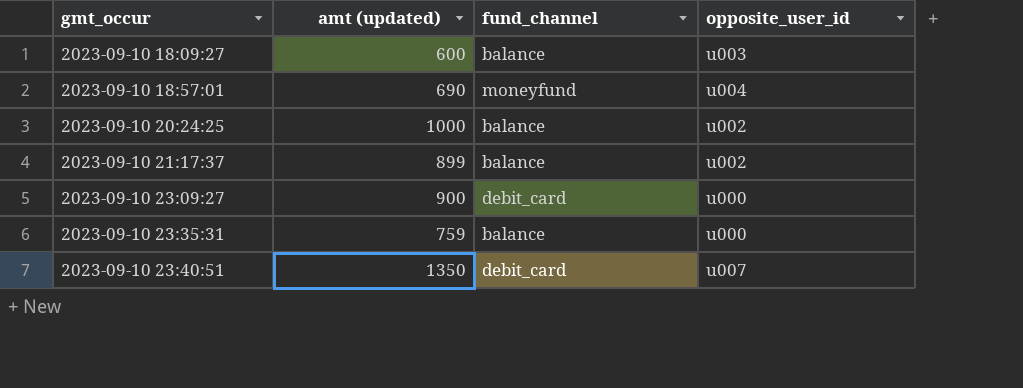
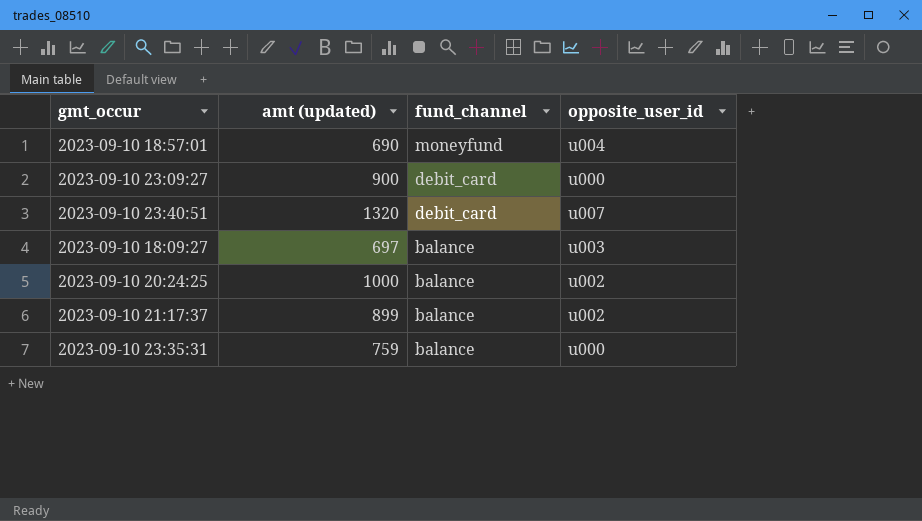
row order: gmt_occur ascending -> fund_channel descending
2023-09-10 23:40:51 | amt (updated): 1350 -> 1320
2023-09-10 18:09:27 | amt (updated): 600 -> 697

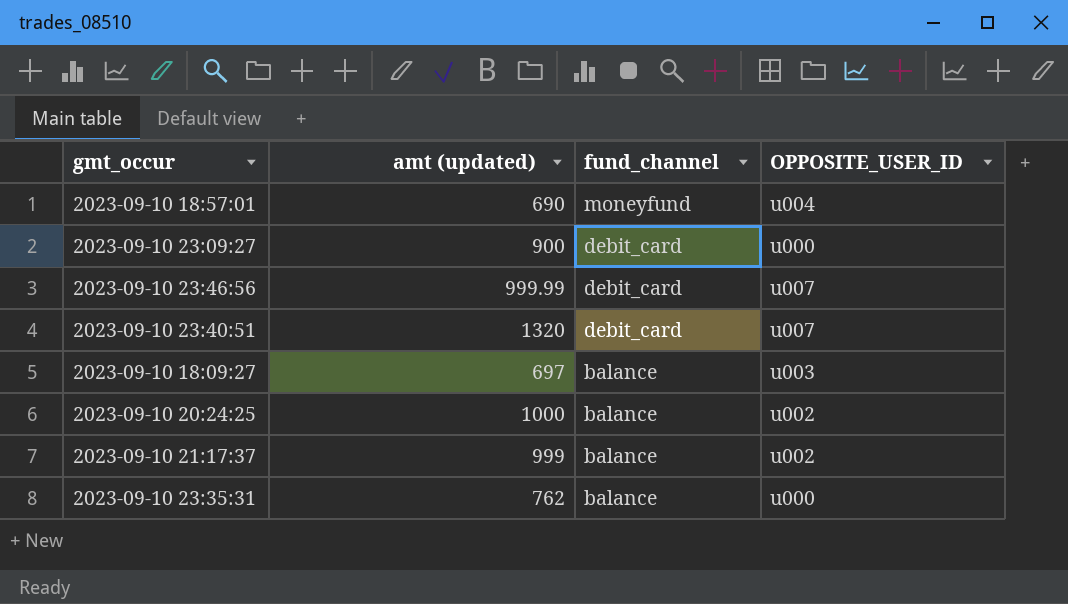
column name: opposite_user_id -> OPPOSITE_USER_ID
row 2023-09-10 23:46:56: none -> 999.99 | debit_card | u007
2023-09-10 21:17:37 | amt (updated): 899 -> 999
2023-09-10 23:35:31 | amt (updated): 759 -> 762

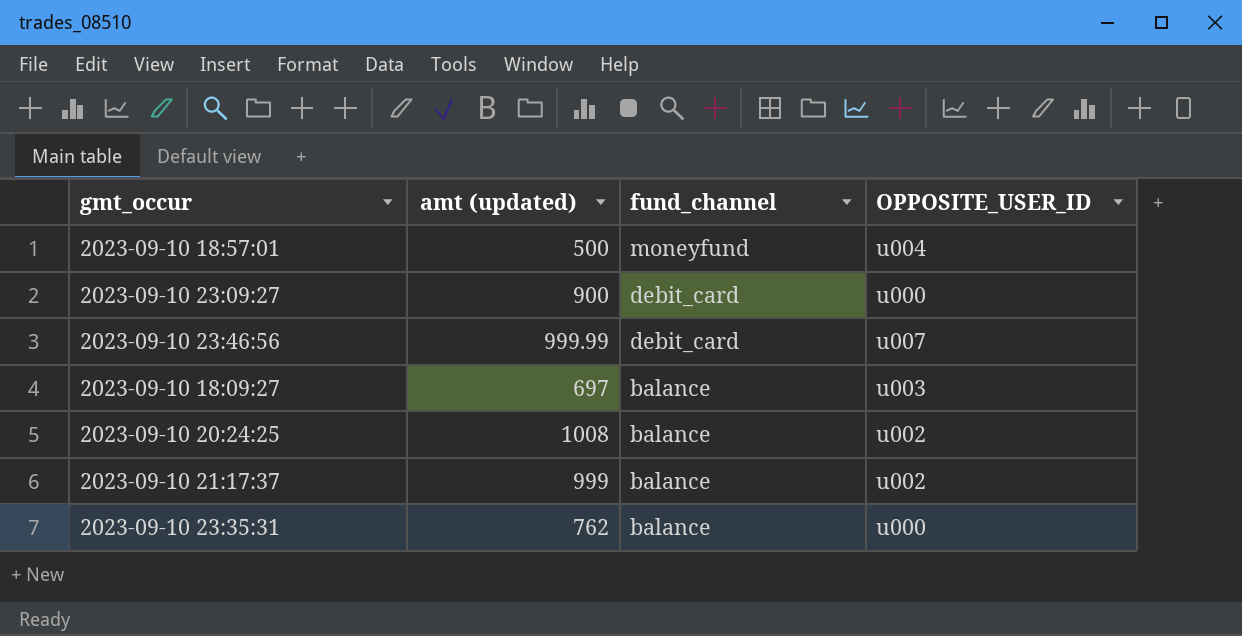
row 2023-09-10 23:40:51: 1320 | debit_card | u007 -> none
2023-09-10 18:57:01 | amt (updated): 690 -> 500
2023-09-10 20:24:25 | amt (updated): 1000 -> 1008

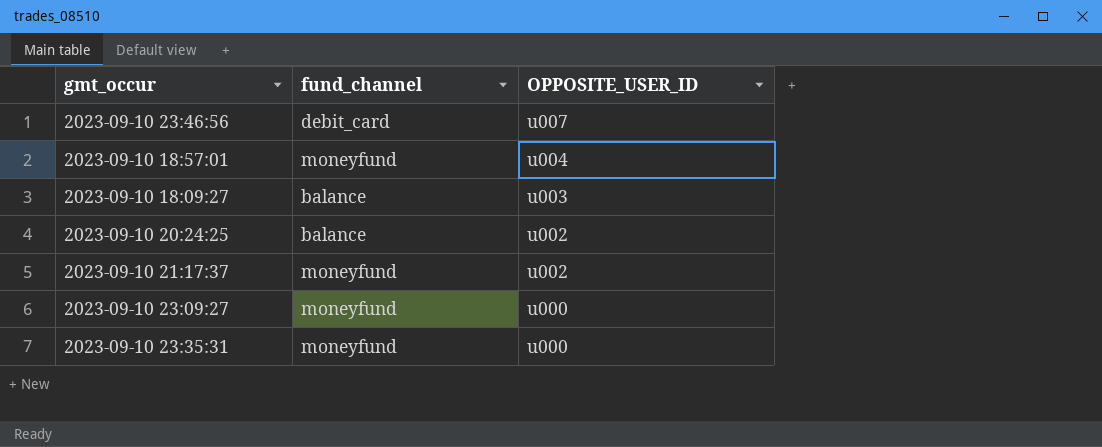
row order: fund_channel descending -> OPPOSITE_USER_ID descending
column amt (updated) | position: 2 -> none
2023-09-10 21:17:37 | fund_channel: balance -> moneyfund
2023-09-10 23:09:27 | fund_channel: debit_card -> moneyfund
2023-09-10 23:35:31 | fund_channel: balance -> moneyfund

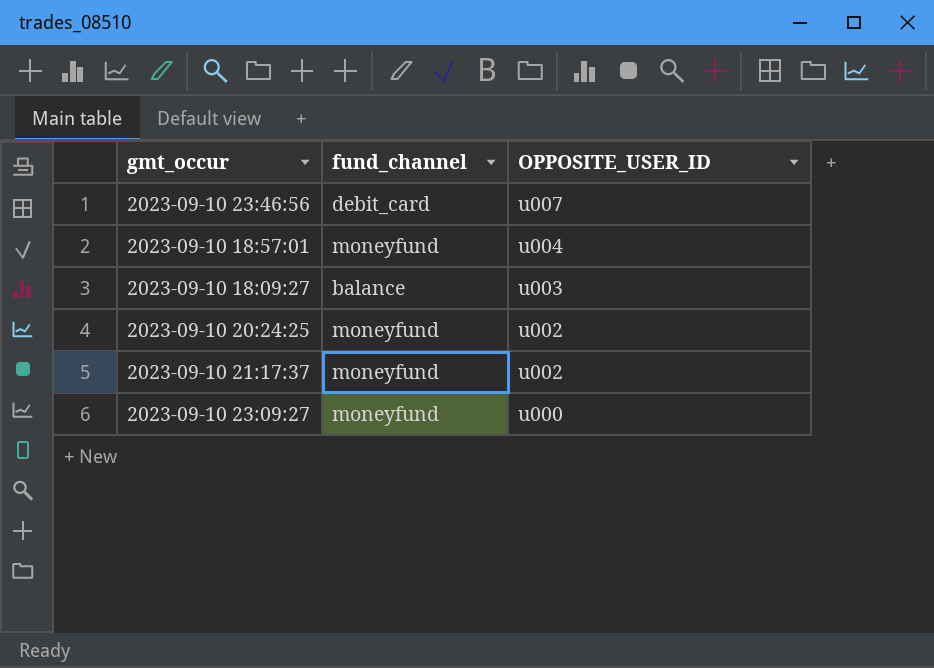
row 2023-09-10 23:35:31: moneyfund | u000 -> none
2023-09-10 20:24:25 | fund_channel: balance -> moneyfund

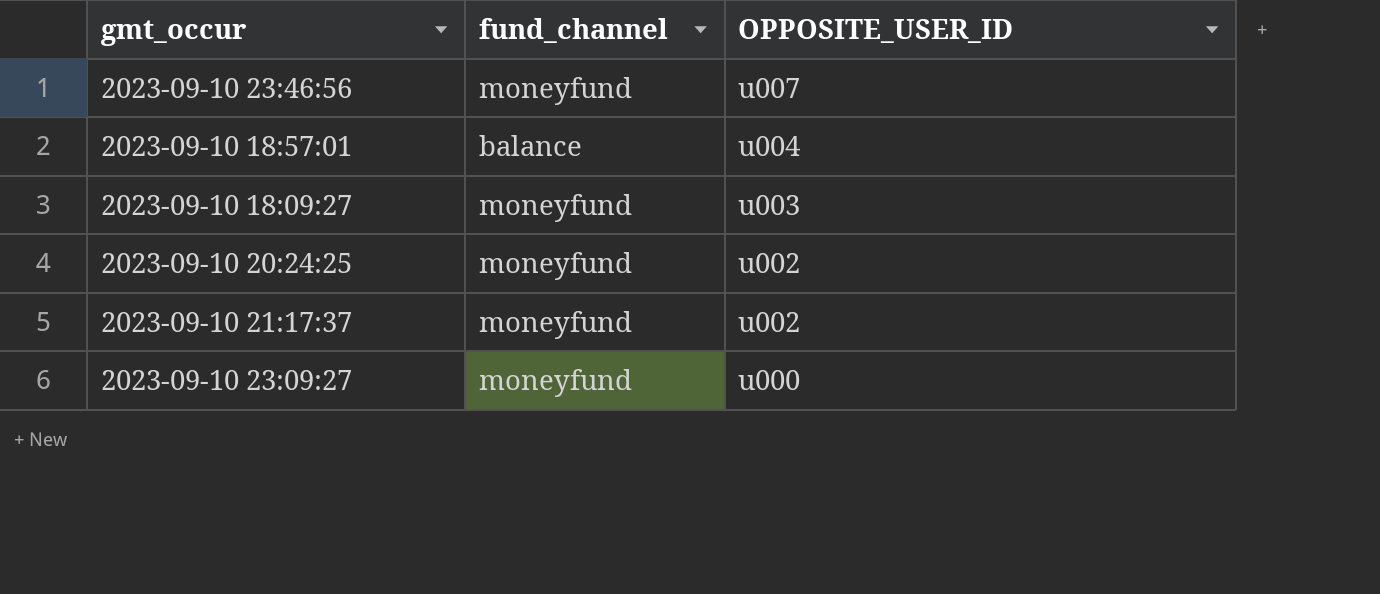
2023-09-10 23:46:56 | fund_channel: debit_card -> moneyfund
2023-09-10 18:57:01 | fund_channel: moneyfund -> balance
2023-09-10 18:09:27 | fund_channel: balance -> moneyfund

